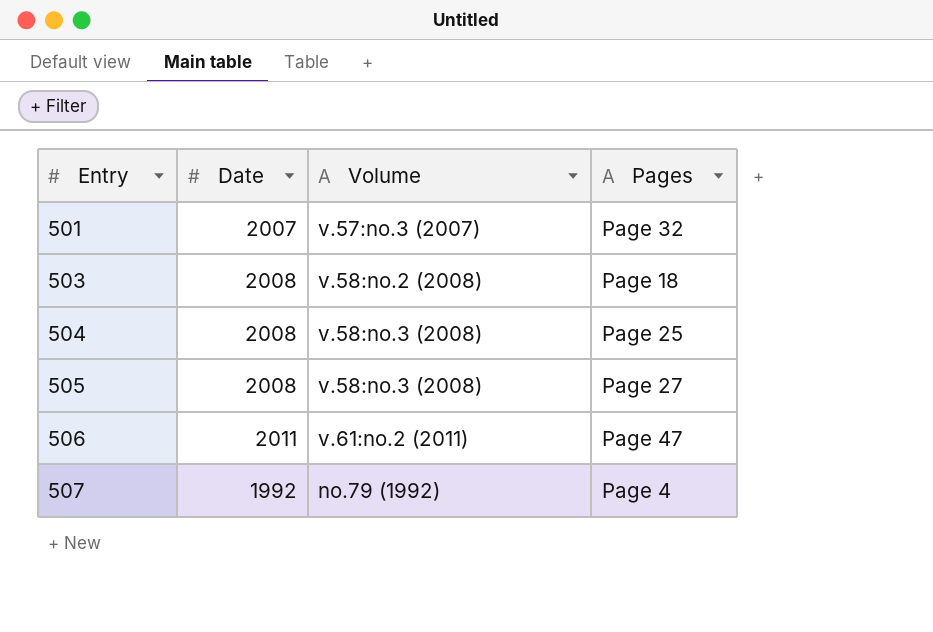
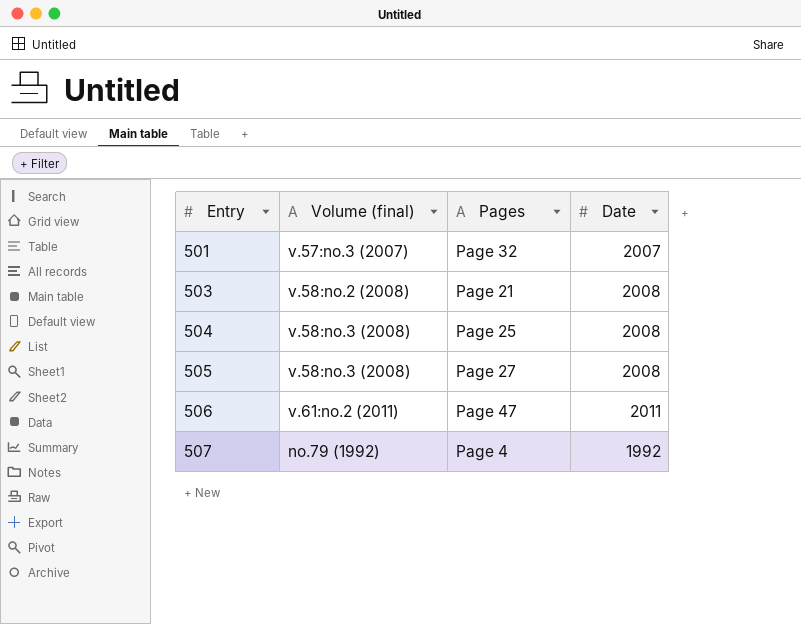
column name: Volume -> Volume (final)
column Date | position: 2 -> 4
503 | Pages: Page 18 -> Page 21

